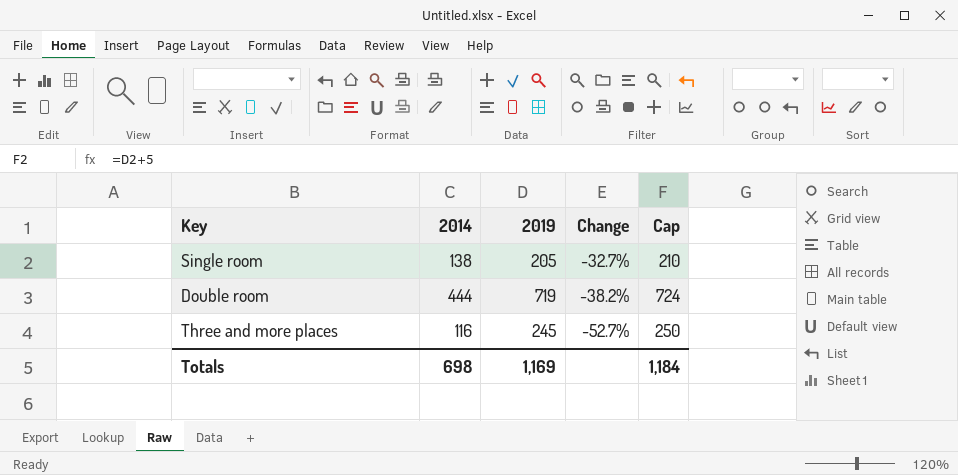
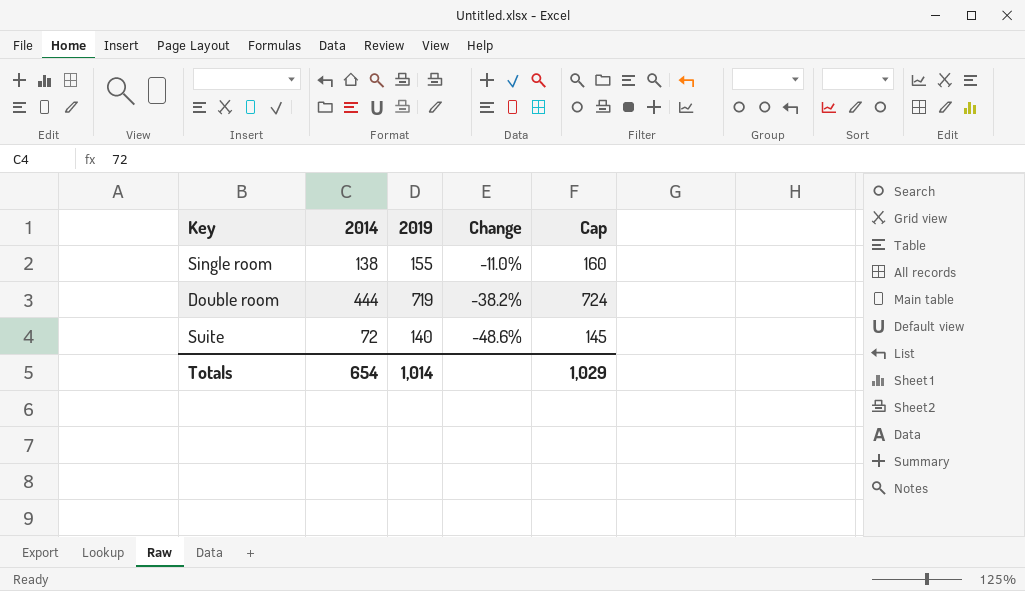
row Three and more places: 116 | 245 | -52.7% | 250 -> none
Single room | 2019: 205 -> 155
Single room | Change: -32.7% -> -11.0%
Single room | Cap: 210 -> 160
row Suite: none -> 72 | 140 | -48.6% | 145
Totals | 2014: 698 -> 654
Totals | 2019: 1,169 -> 1,014
Totals | Cap: 1,184 -> 1,029

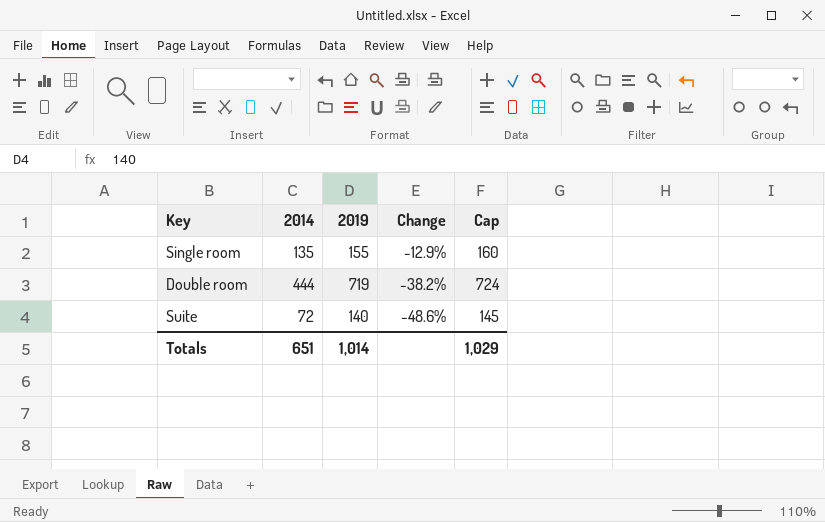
Single room | 2014: 138 -> 135
Single room | Change: -11.0% -> -12.9%
Totals | 2014: 654 -> 651

